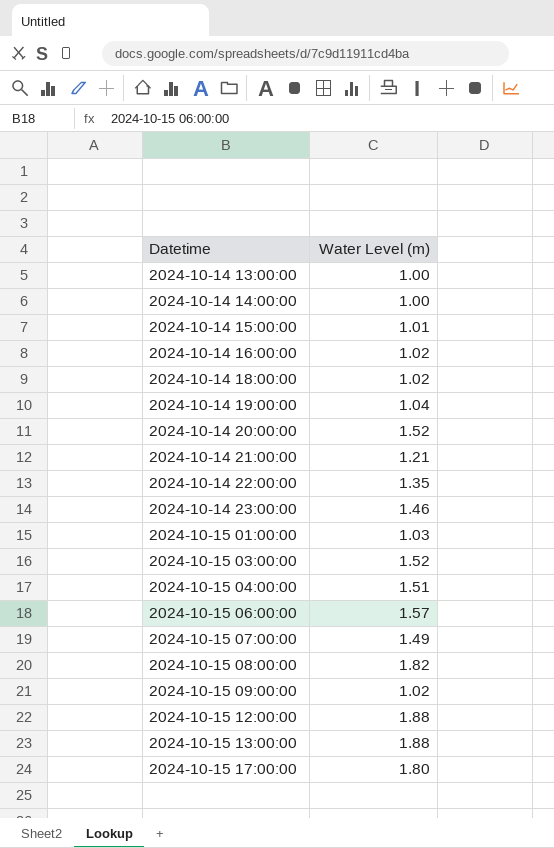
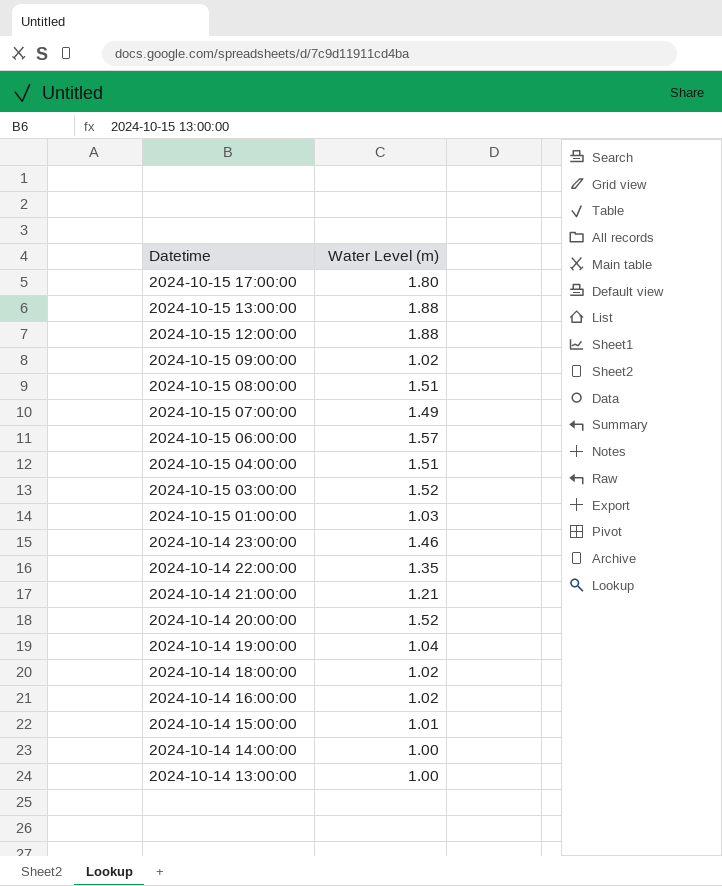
row order: Datetime ascending -> Datetime descending
2024-10-15 08:00:00 | Water Level (m): 1.82 -> 1.51

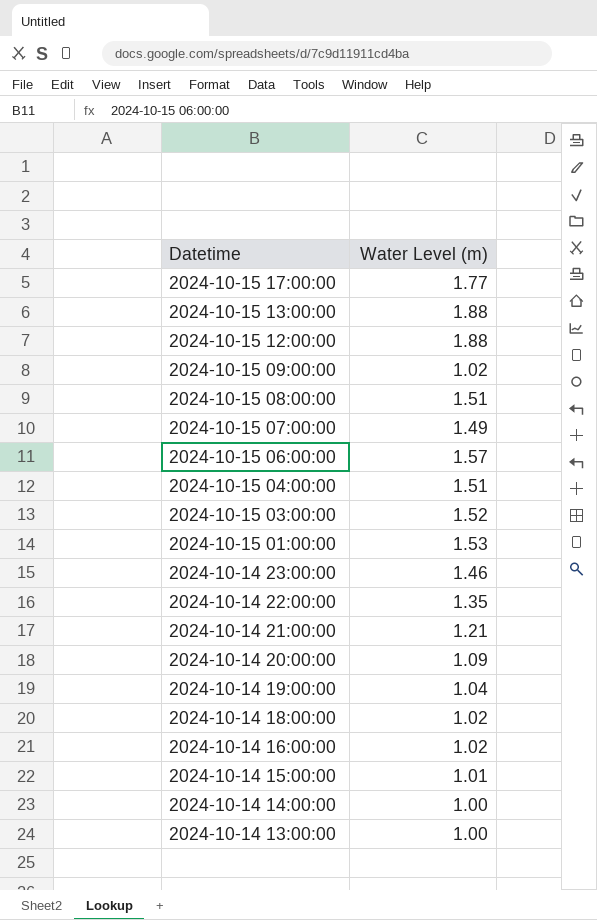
2024-10-15 17:00:00 | Water Level (m): 1.80 -> 1.77
2024-10-15 01:00:00 | Water Level (m): 1.03 -> 1.53
2024-10-14 20:00:00 | Water Level (m): 1.52 -> 1.09

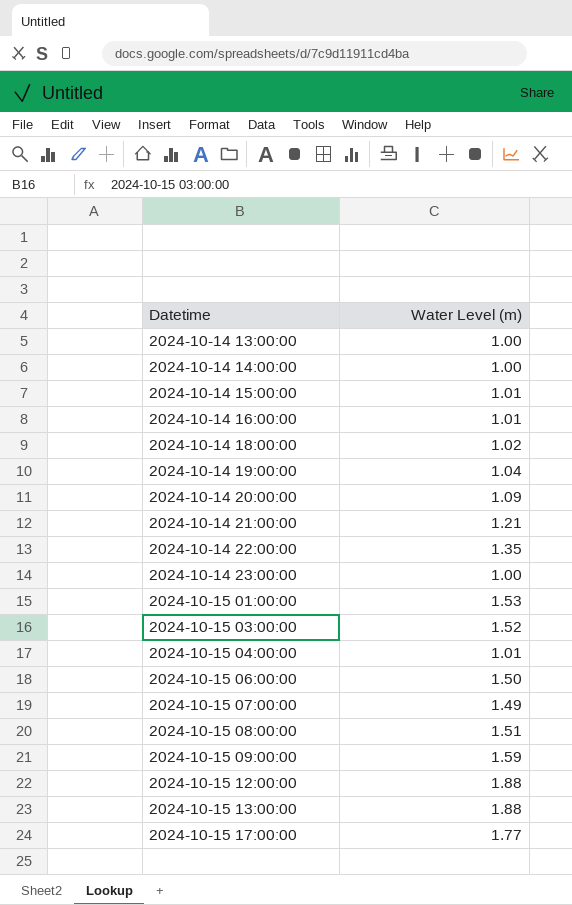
row order: Datetime descending -> Datetime ascending
2024-10-14 16:00:00 | Water Level (m): 1.02 -> 1.01
2024-10-14 23:00:00 | Water Level (m): 1.46 -> 1.00
2024-10-15 04:00:00 | Water Level (m): 1.51 -> 1.01
2024-10-15 06:00:00 | Water Level (m): 1.57 -> 1.50
2024-10-15 09:00:00 | Water Level (m): 1.02 -> 1.59

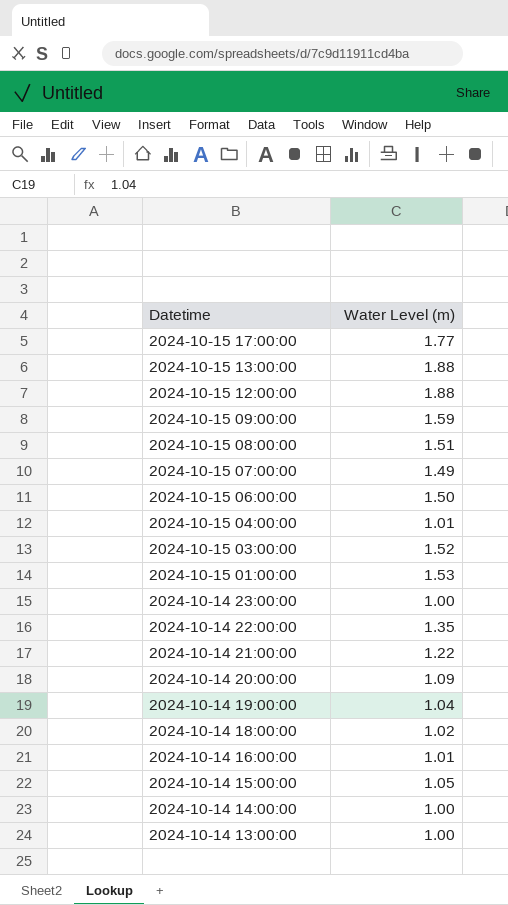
row order: Datetime ascending -> Datetime descending
2024-10-14 21:00:00 | Water Level (m): 1.21 -> 1.22
2024-10-14 15:00:00 | Water Level (m): 1.01 -> 1.05

